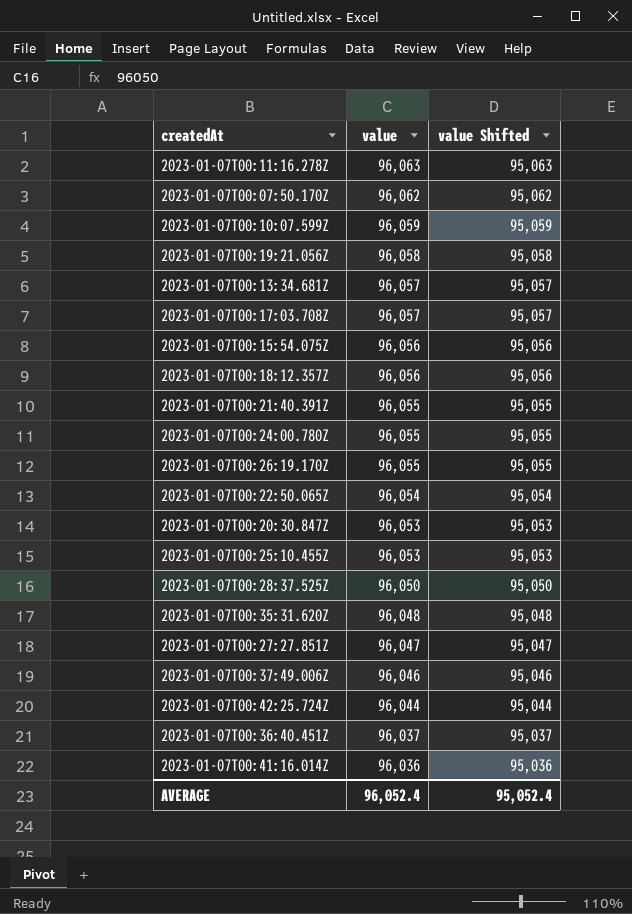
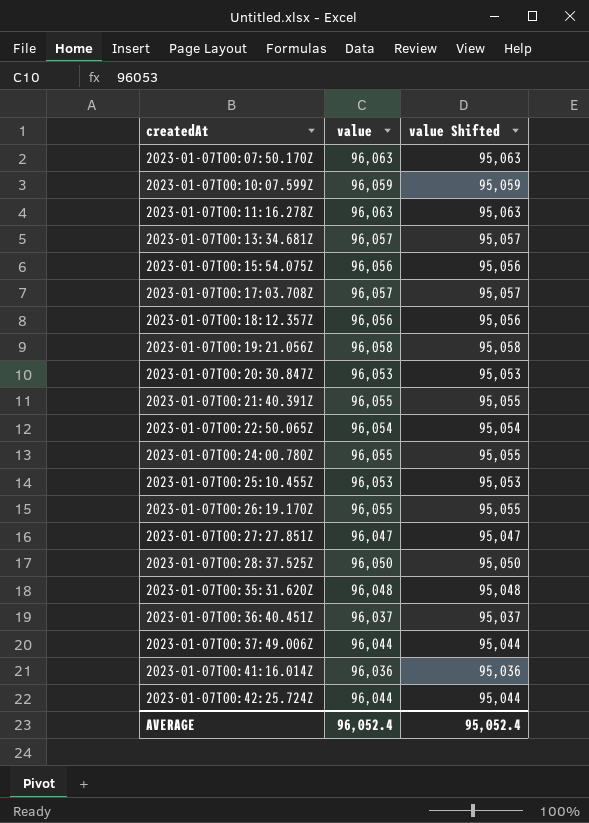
row order: value descending -> createdAt ascending
2023-01-07T00:07:50.170Z | value: 96,062 -> 96,063
2023-01-07T00:07:50.170Z | value Shifted: 95,062 -> 95,063
2023-01-07T00:37:49.006Z | value: 96,046 -> 96,044
2023-01-07T00:37:49.006Z | value Shifted: 95,046 -> 95,044

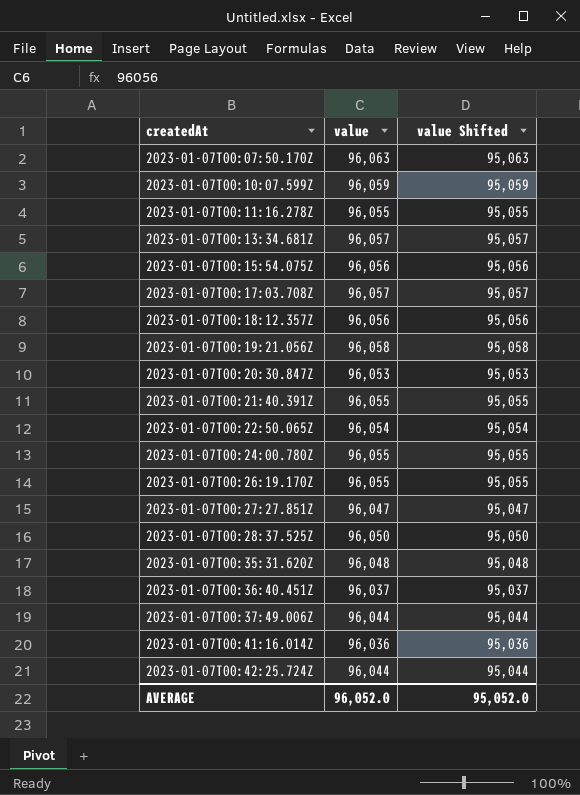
row 2023-01-07T00:25:10.455Z: 96,053 | 95,053 -> none
2023-01-07T00:11:16.278Z | value: 96,063 -> 96,055
2023-01-07T00:11:16.278Z | value Shifted: 95,063 -> 95,055
AVERAGE | value: 96,052.4 -> 96,052.0
AVERAGE | value Shifted: 95,052.4 -> 95,052.0

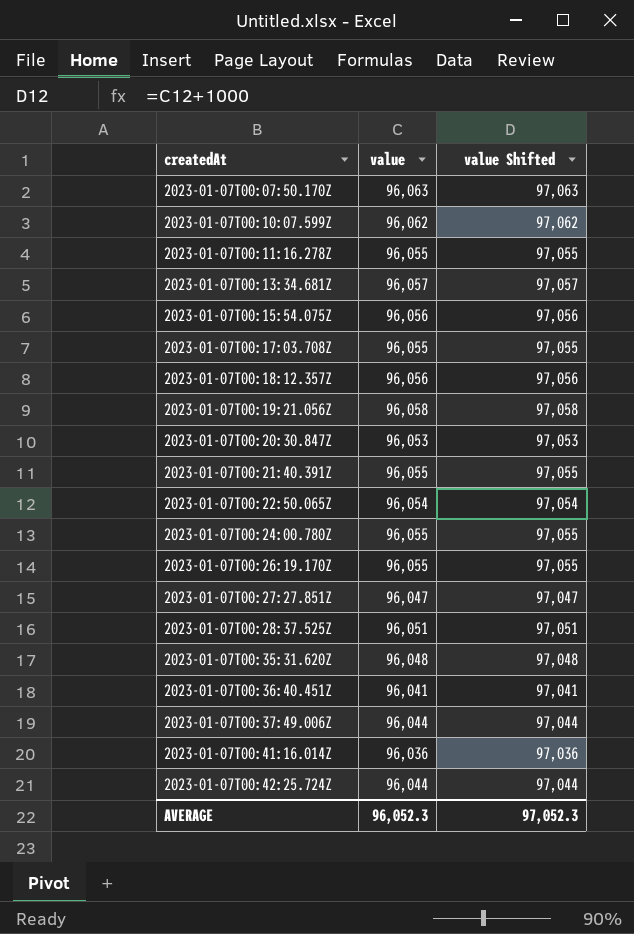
column value Shifted | formula: [value] - 1000 -> [value] + 1000
2023-01-07T00:10:07.599Z | value: 96,059 -> 96,062
2023-01-07T00:17:03.708Z | value: 96,057 -> 96,055
2023-01-07T00:28:37.525Z | value: 96,050 -> 96,051
2023-01-07T00:36:40.451Z | value: 96,037 -> 96,041
AVERAGE | value: 96,052.0 -> 96,052.3
AVERAGE | value Shifted: 95,052.0 -> 97,052.3

